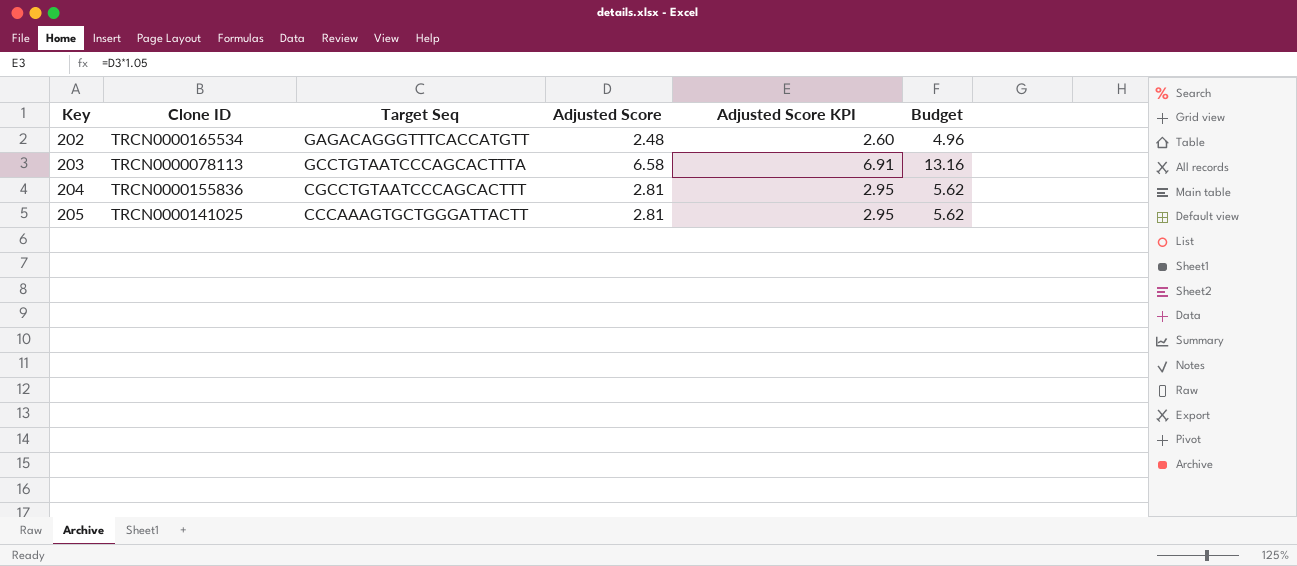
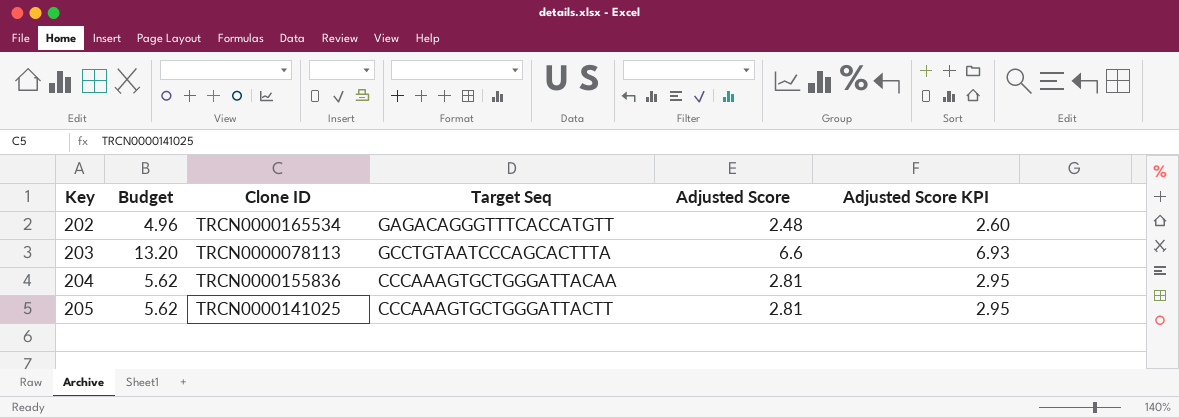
column Budget | position: 6 -> 2
203 | Budget: 13.16 -> 13.20
203 | Adjusted Score: 6.58 -> 6.6
203 | Adjusted Score KPI: 6.91 -> 6.93
204 | Target Seq: CGCCTGTAATCCCAGCACTTT -> CCCAAAGTGCTGGGATTACAA

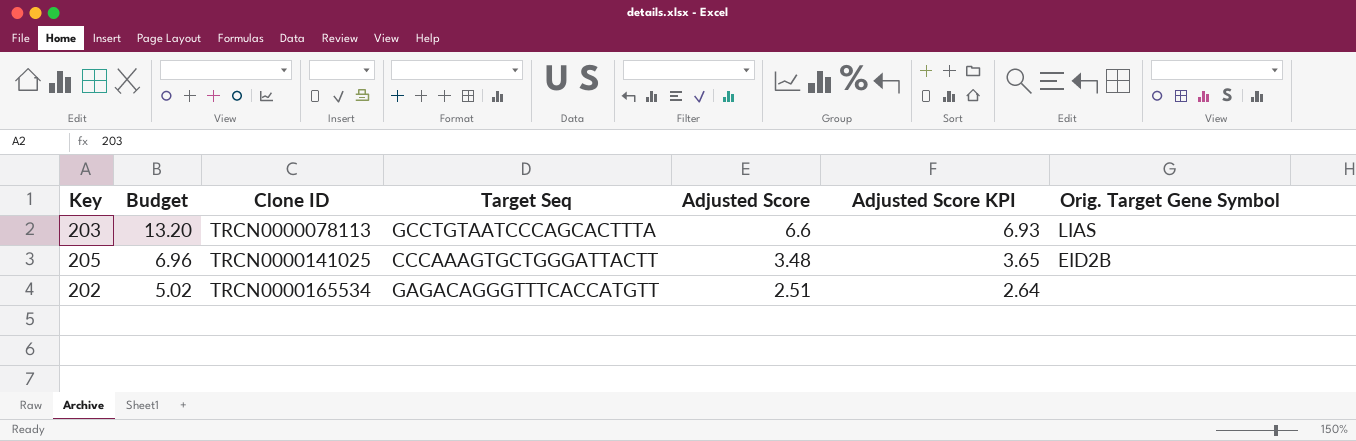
row order: Key ascending -> Budget descending
column Orig. Target Gene Symbol | position: none -> 7
row 204: 5.62 | TRCN0000155836 | CCCAAAGTGCTGGGATTACAA | 2.81 | 2.95 -> none
205 | Budget: 5.62 -> 6.96
205 | Adjusted Score: 2.81 -> 3.48
205 | Adjusted Score KPI: 2.95 -> 3.65
202 | Budget: 4.96 -> 5.02
202 | Adjusted Score: 2.48 -> 2.51
202 | Adjusted Score KPI: 2.60 -> 2.64

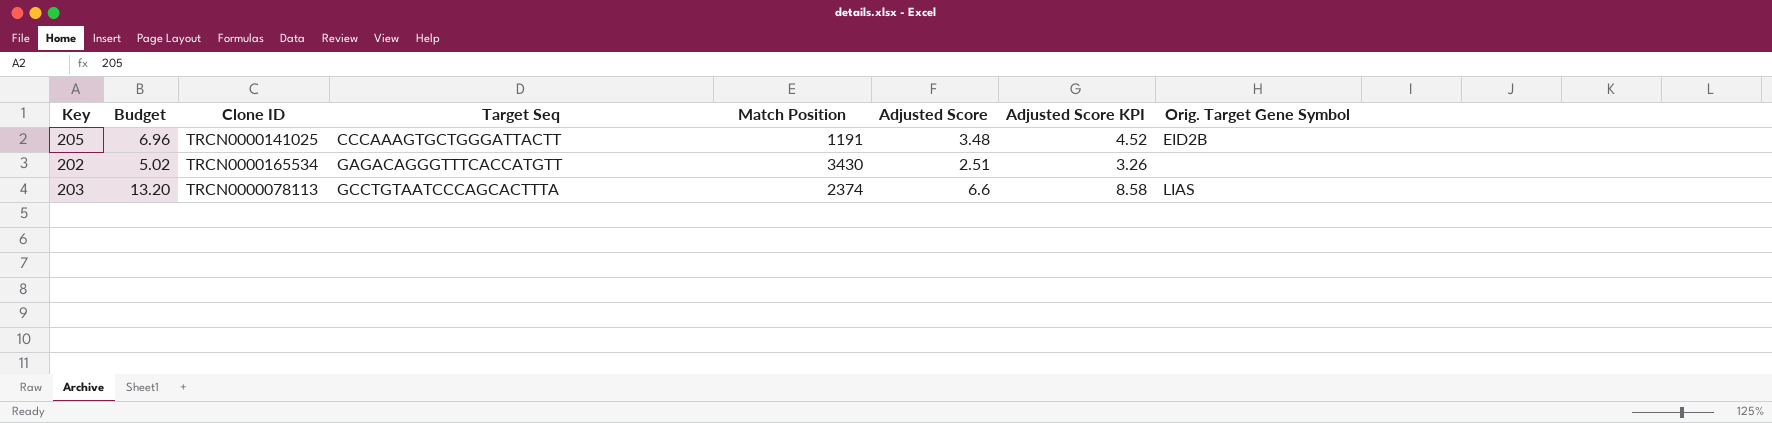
row order: Budget descending -> Target Seq ascending
column Match Position | position: none -> 5
column Adjusted Score KPI | formula: [Adjusted Score] * 1.05 -> [Adjusted Score] * 1.3

